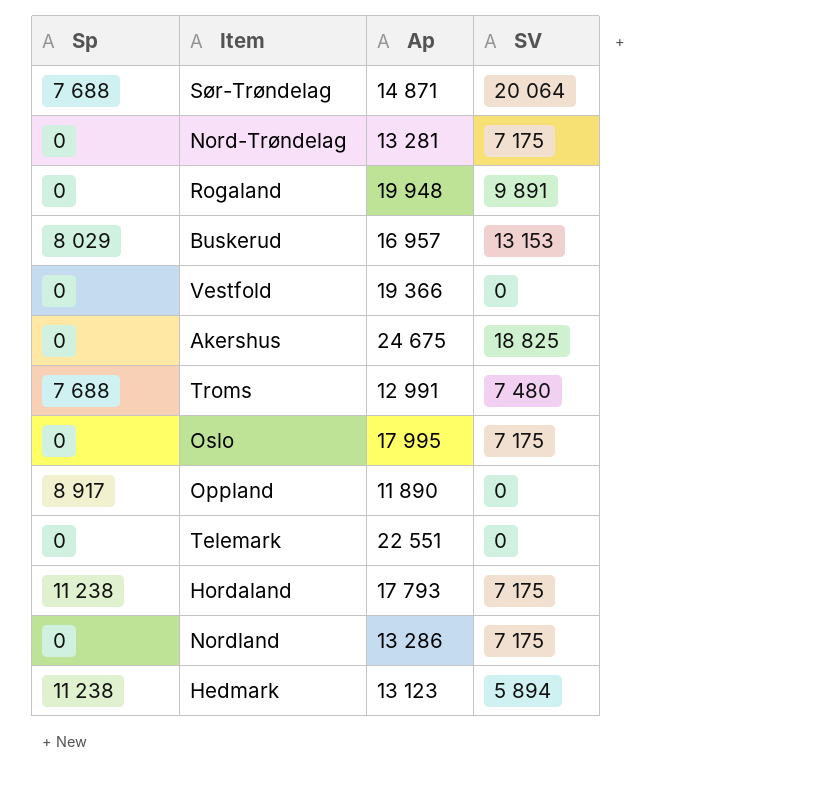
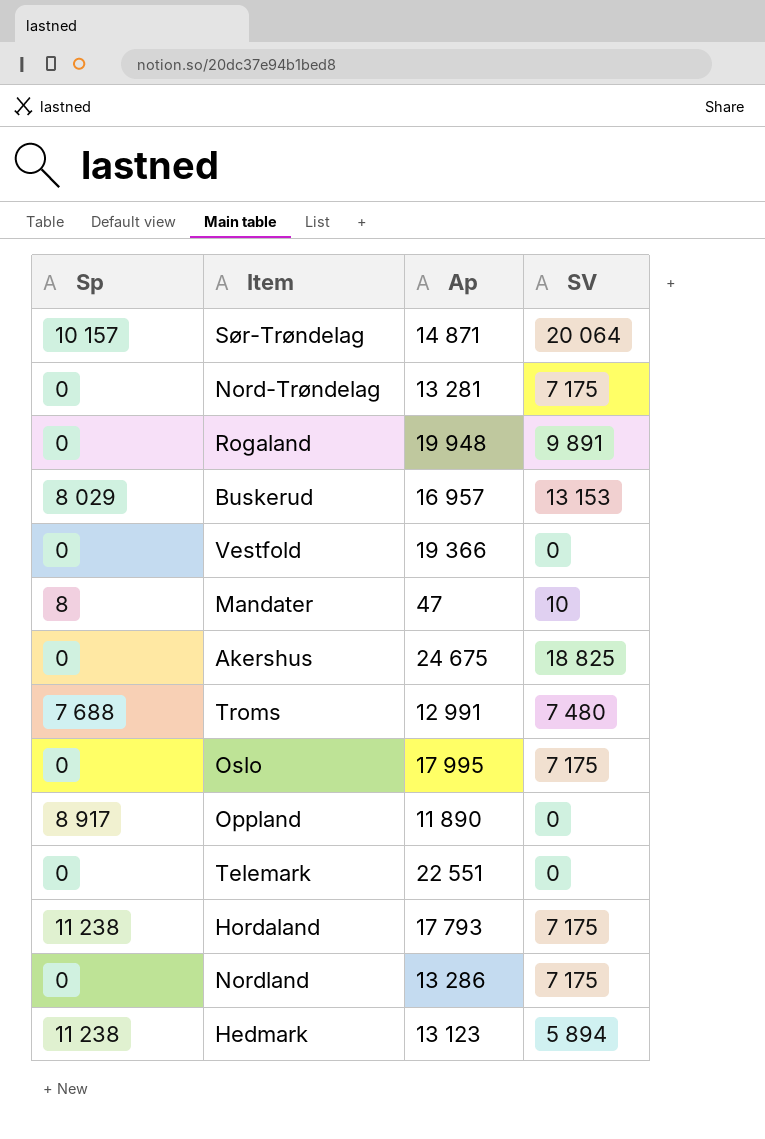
Sør-Trøndelag | Sp: 7 688 -> 10 157
row Mandater: none -> 8 | 47 | 10

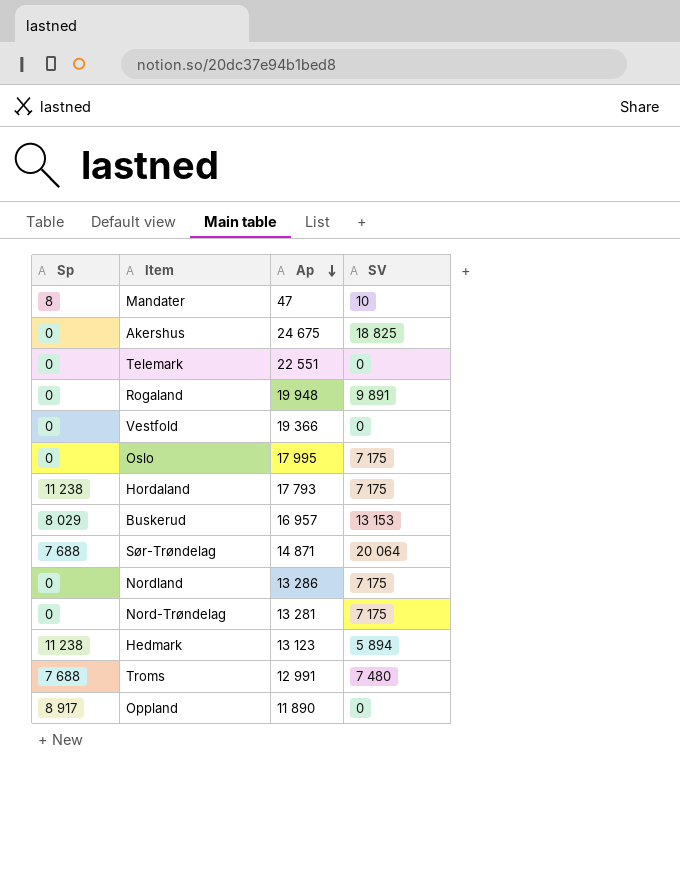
row order: none -> Ap descending
Sør-Trøndelag | Sp: 10 157 -> 7 688

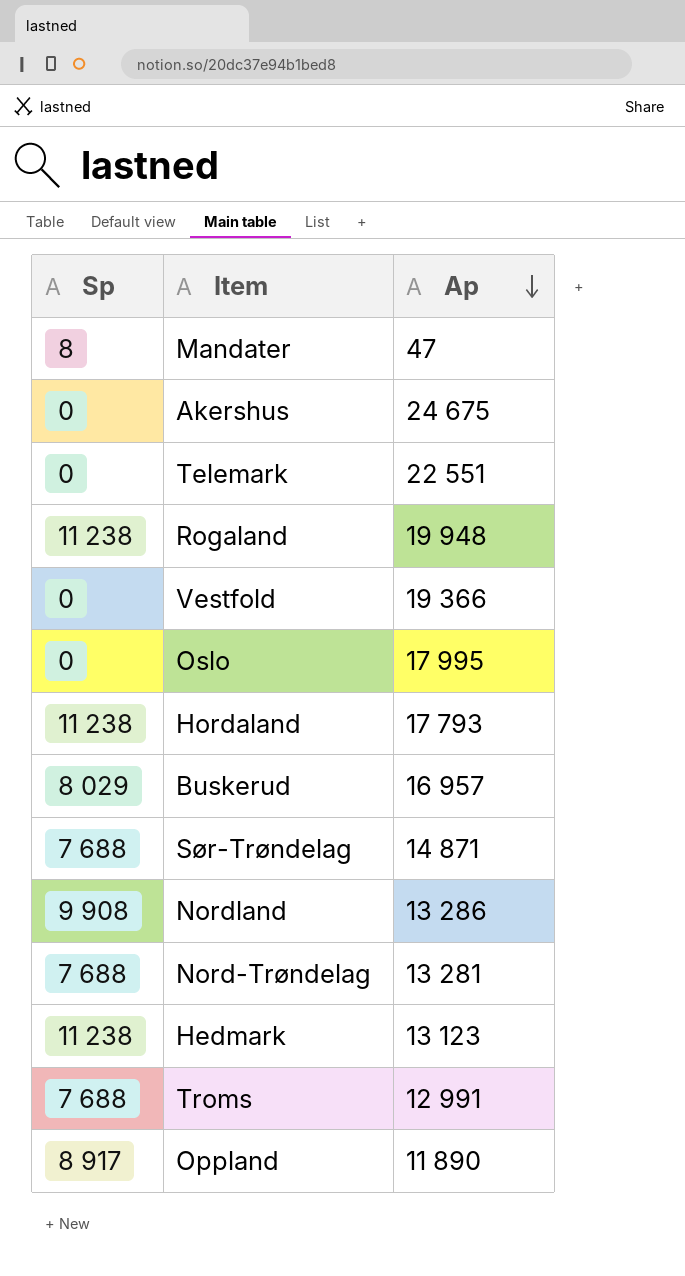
column SV | position: 4 -> none
Rogaland | Sp: 0 -> 11 238
Nordland | Sp: 0 -> 9 908
Nord-Trøndelag | Sp: 0 -> 7 688

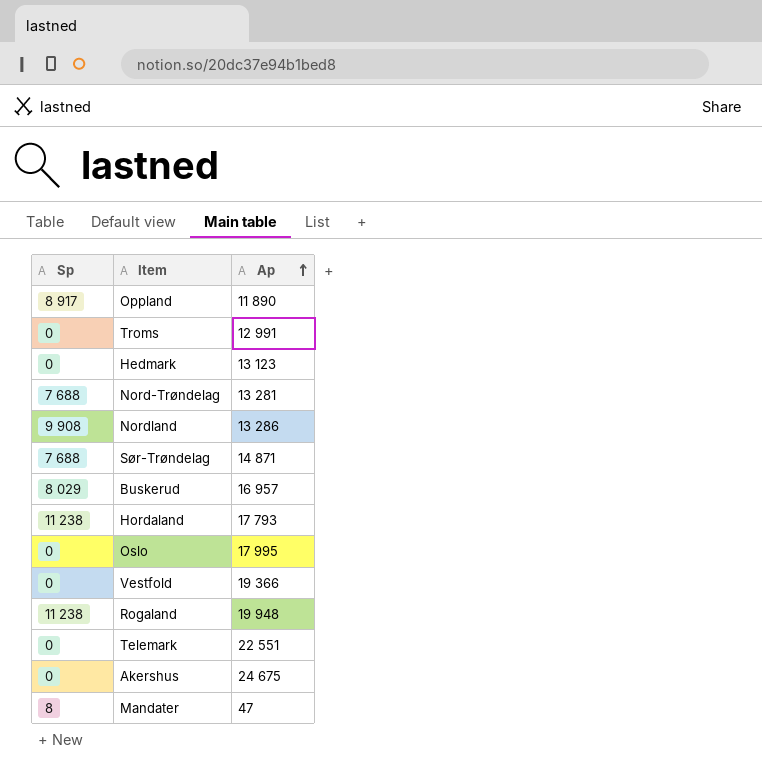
row order: Ap descending -> Ap ascending
Troms | Sp: 7 688 -> 0
Hedmark | Sp: 11 238 -> 0

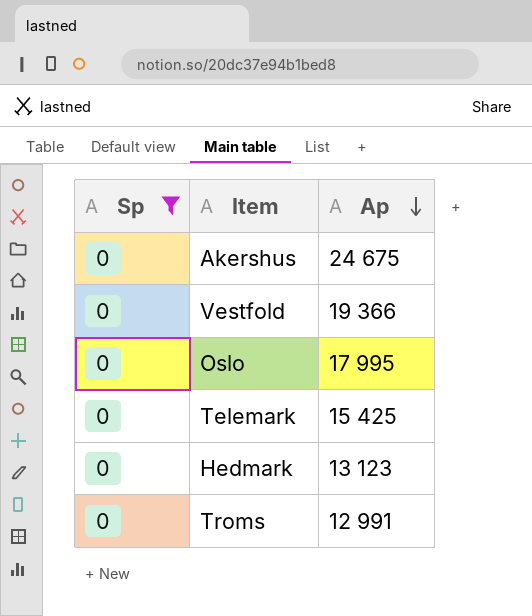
filter: none -> Sp = 0
row order: Ap ascending -> Ap descending
Telemark | Ap: 22 551 -> 15 425

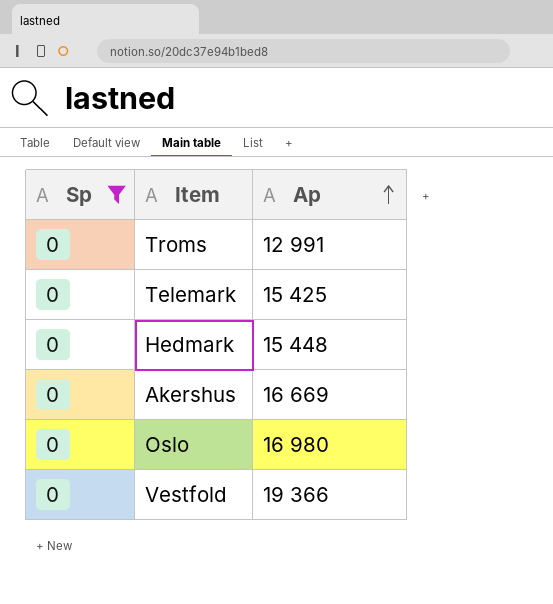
row order: Ap descending -> Ap ascending
Hedmark | Ap: 13 123 -> 15 448
Akershus | Ap: 24 675 -> 16 669
Oslo | Ap: 17 995 -> 16 980

